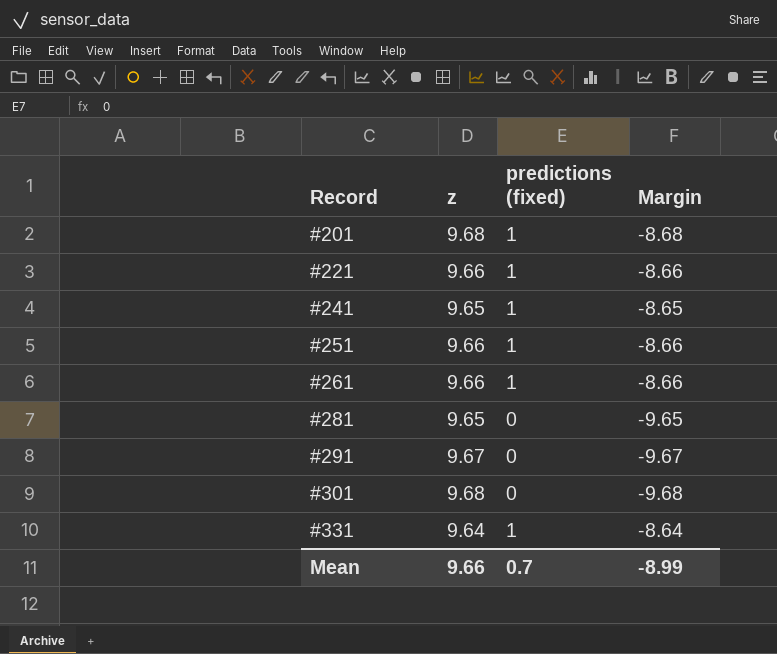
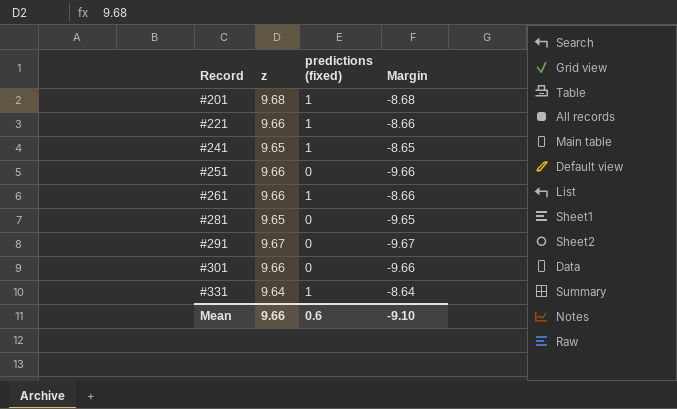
#251 | predictions (fixed): 1 -> 0
#251 | Margin: -8.66 -> -9.66
#301 | z: 9.68 -> 9.66
#301 | Margin: -9.68 -> -9.66
Mean | predictions (fixed): 0.7 -> 0.6
Mean | Margin: -8.99 -> -9.10

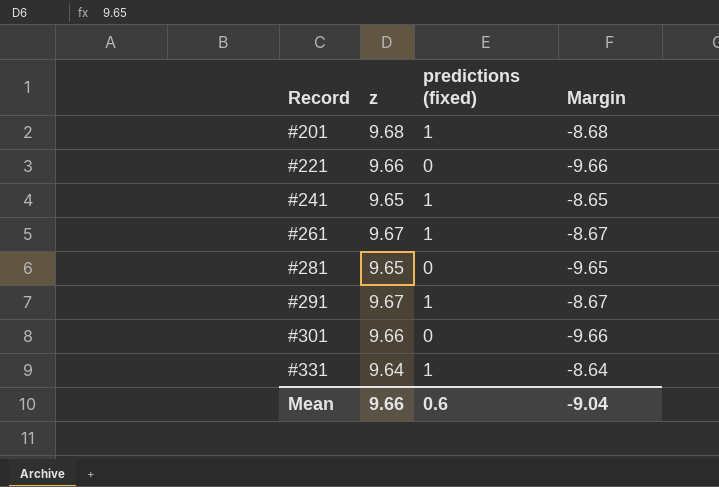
row #251: 9.66 | 0 | -9.66 -> none
#221 | predictions (fixed): 1 -> 0
#221 | Margin: -8.66 -> -9.66
#261 | z: 9.66 -> 9.67
#261 | Margin: -8.66 -> -8.67
#291 | predictions (fixed): 0 -> 1
#291 | Margin: -9.67 -> -8.67
Mean | Margin: -9.10 -> -9.04

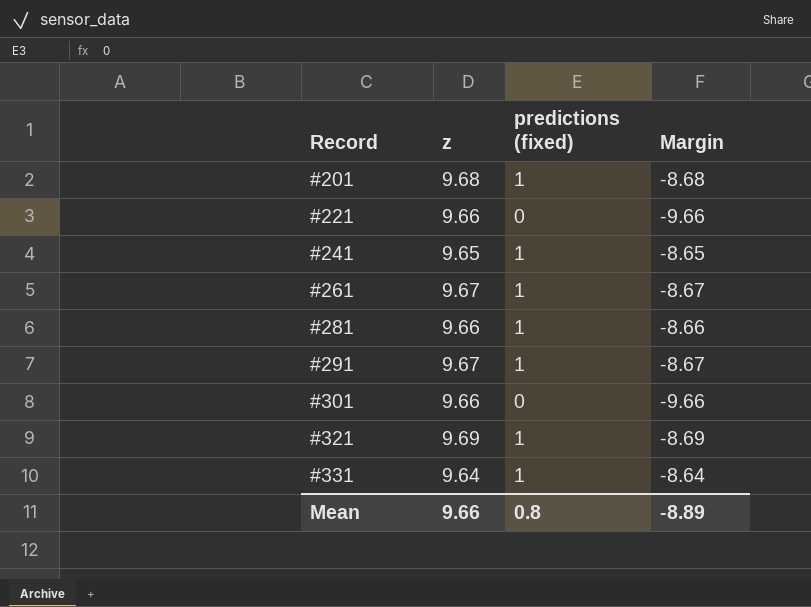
#281 | z: 9.65 -> 9.66
#281 | predictions (fixed): 0 -> 1
#281 | Margin: -9.65 -> -8.66
row #321: none -> 9.69 | 1 | -8.69
Mean | predictions (fixed): 0.6 -> 0.8
Mean | Margin: -9.04 -> -8.89

